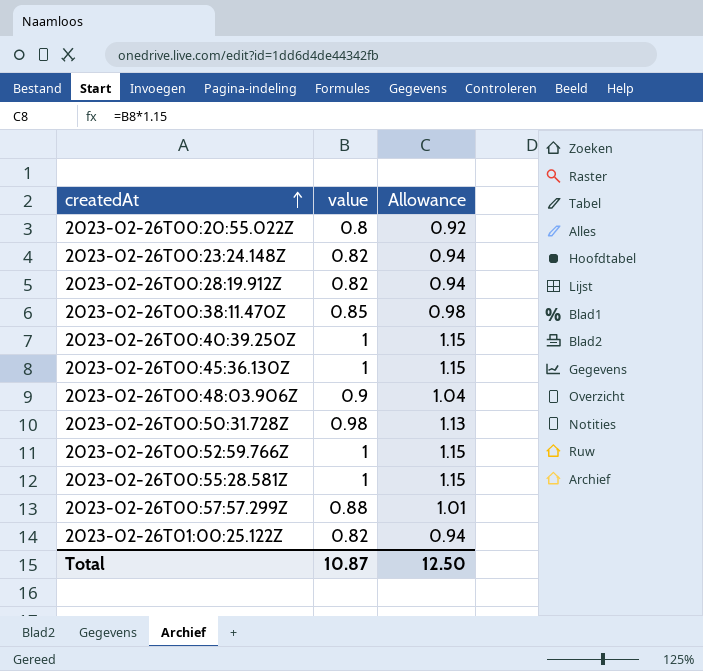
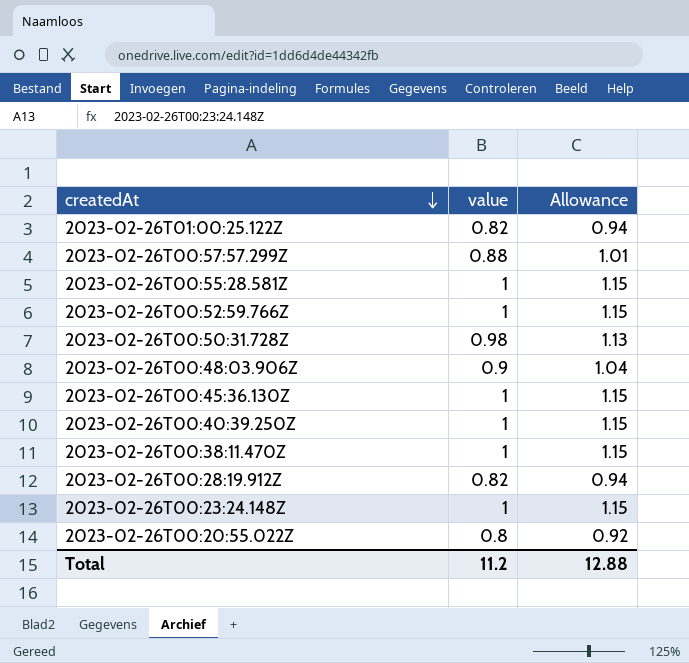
row order: createdAt ascending -> createdAt descending
2023-02-26T00:38:11.470Z | value: 0.85 -> 1
2023-02-26T00:38:11.470Z | Allowance: 0.98 -> 1.15
2023-02-26T00:23:24.148Z | value: 0.82 -> 1
2023-02-26T00:23:24.148Z | Allowance: 0.94 -> 1.15
Total | value: 10.87 -> 11.2
Total | Allowance: 12.50 -> 12.88

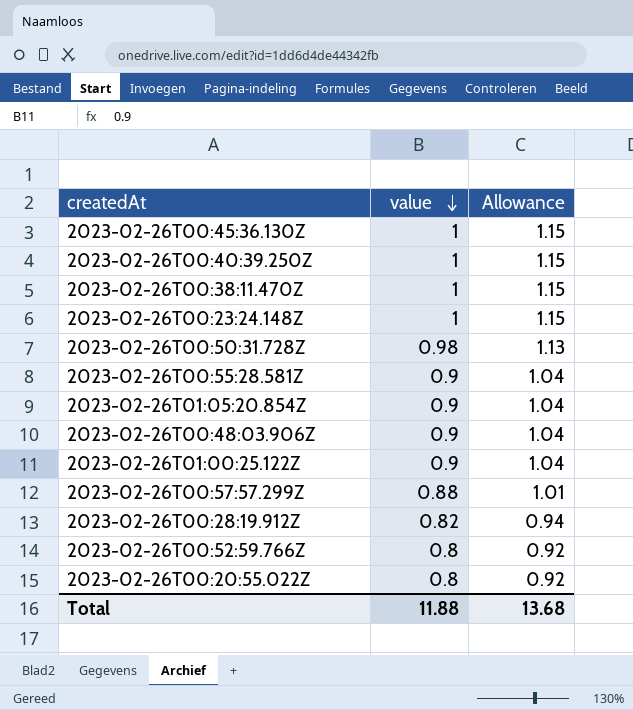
row order: createdAt descending -> value descending
2023-02-26T00:55:28.581Z | value: 1 -> 0.9
2023-02-26T00:55:28.581Z | Allowance: 1.15 -> 1.04
row 2023-02-26T01:05:20.854Z: none -> 0.9 | 1.04
2023-02-26T01:00:25.122Z | value: 0.82 -> 0.9
2023-02-26T01:00:25.122Z | Allowance: 0.94 -> 1.04
2023-02-26T00:52:59.766Z | value: 1 -> 0.8
2023-02-26T00:52:59.766Z | Allowance: 1.15 -> 0.92
Total | value: 11.2 -> 11.88
Total | Allowance: 12.88 -> 13.68

